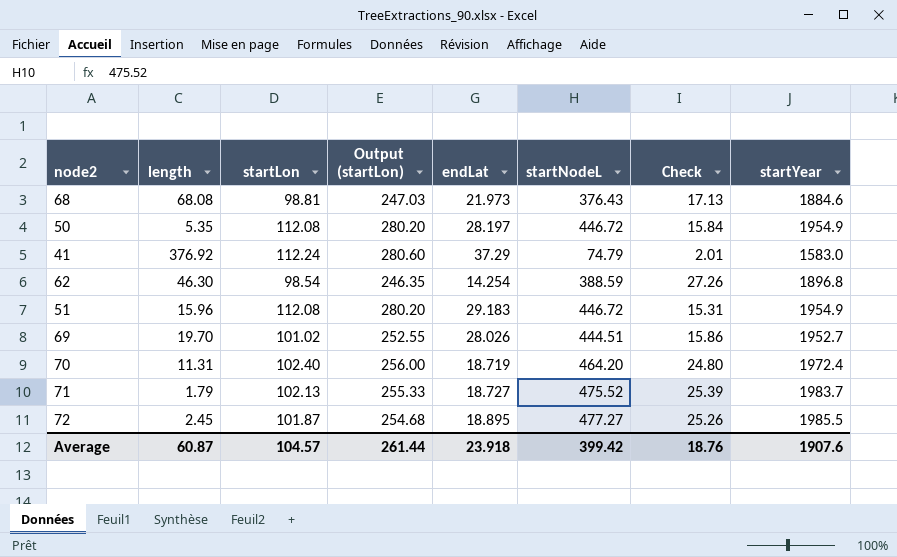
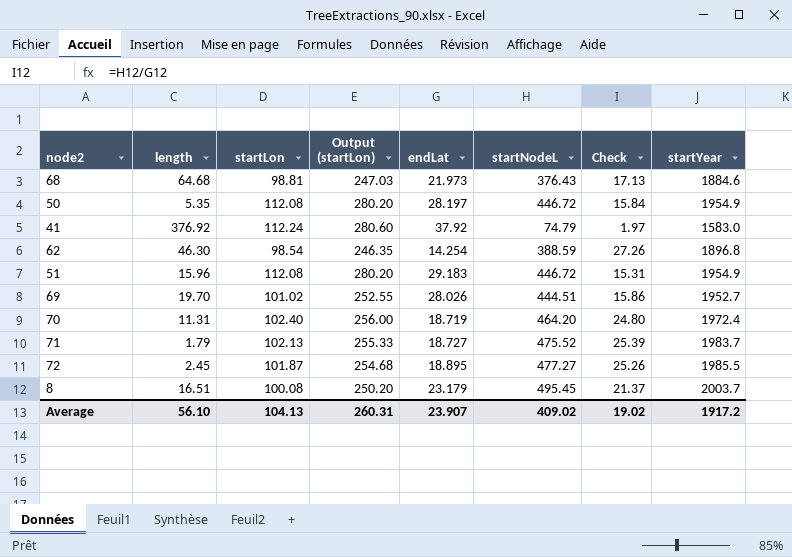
68 | length: 68.08 -> 64.68
41 | endLat: 37.29 -> 37.92
41 | Check: 2.01 -> 1.97
row 8: none -> 16.51 | 100.08 | 250.20 | 23.179 | 495.45 | 21.37 | 2003.7
Average | length: 60.87 -> 56.10
Average | startLon: 104.57 -> 104.13
Average | Output (startLon): 261.44 -> 260.31
Average | endLat: 23.918 -> 23.907
Average | startNodeL: 399.42 -> 409.02
Average | Check: 18.76 -> 19.02
Average | startYear: 1907.6 -> 1917.2

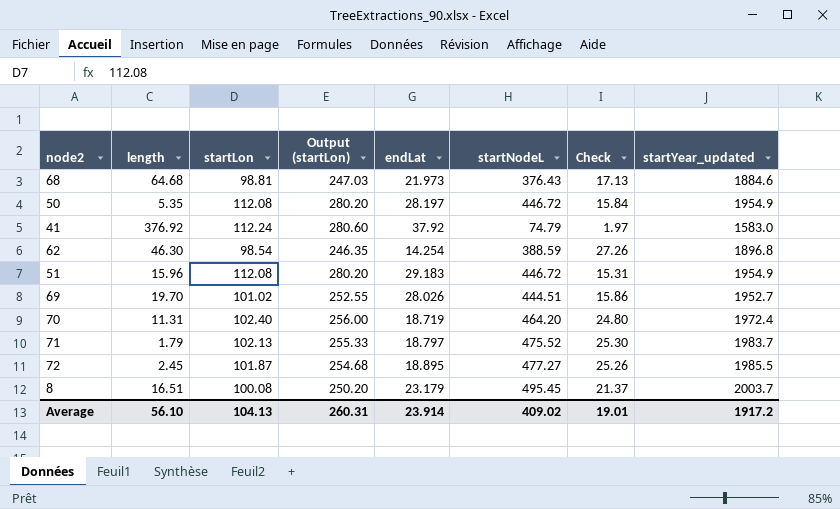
column name: startYear -> startYear_updated
71 | endLat: 18.727 -> 18.797
71 | Check: 25.39 -> 25.30
Average | endLat: 23.907 -> 23.914
Average | Check: 19.02 -> 19.01

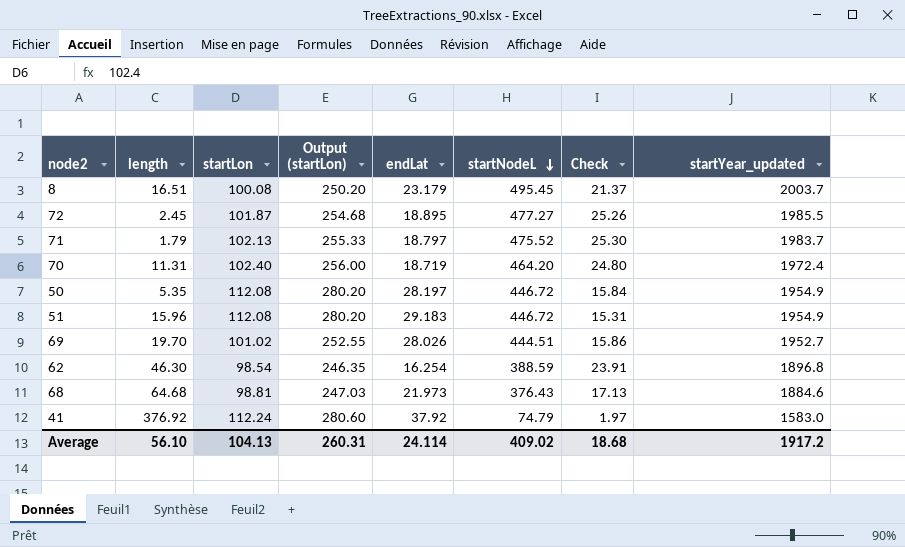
row order: none -> startNodeL descending
62 | endLat: 14.254 -> 16.254
62 | Check: 27.26 -> 23.91
Average | endLat: 23.914 -> 24.114
Average | Check: 19.01 -> 18.68

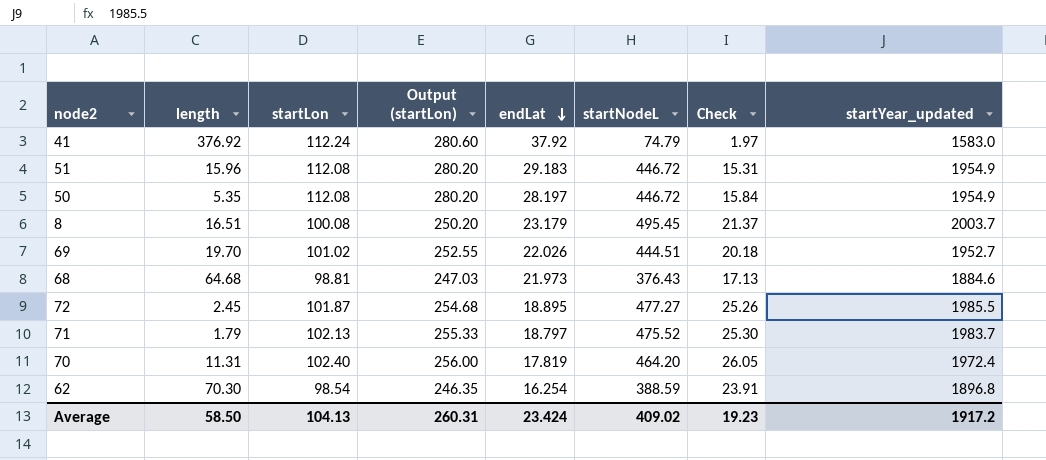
row order: startNodeL descending -> endLat descending
69 | endLat: 28.026 -> 22.026
69 | Check: 15.86 -> 20.18
70 | endLat: 18.719 -> 17.819
70 | Check: 24.80 -> 26.05
62 | length: 46.30 -> 70.30
Average | length: 56.10 -> 58.50
Average | endLat: 24.114 -> 23.424
Average | Check: 18.68 -> 19.23

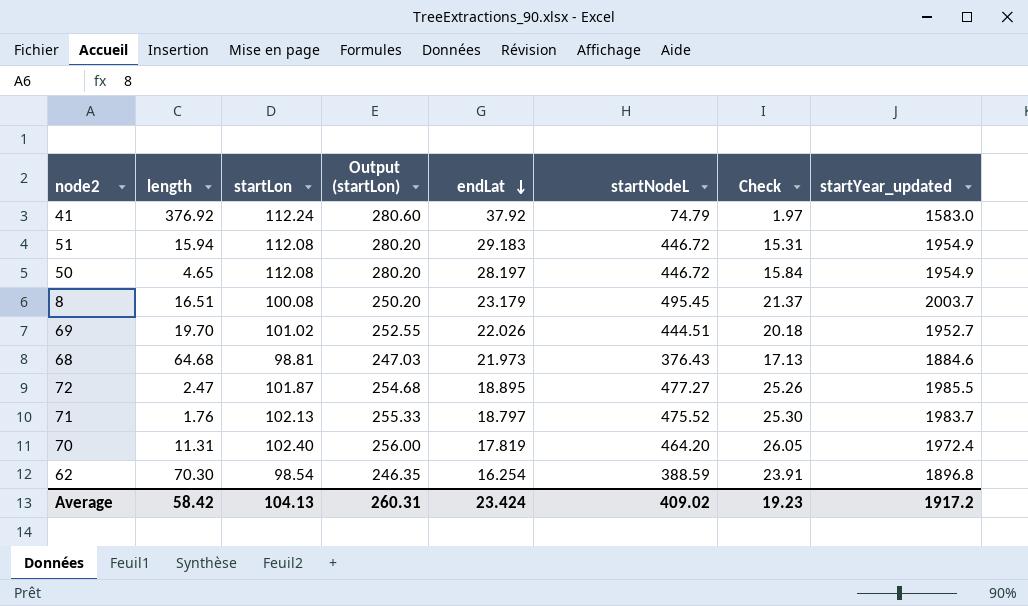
51 | length: 15.96 -> 15.94
50 | length: 5.35 -> 4.65
72 | length: 2.45 -> 2.47
71 | length: 1.79 -> 1.76
Average | length: 58.50 -> 58.42

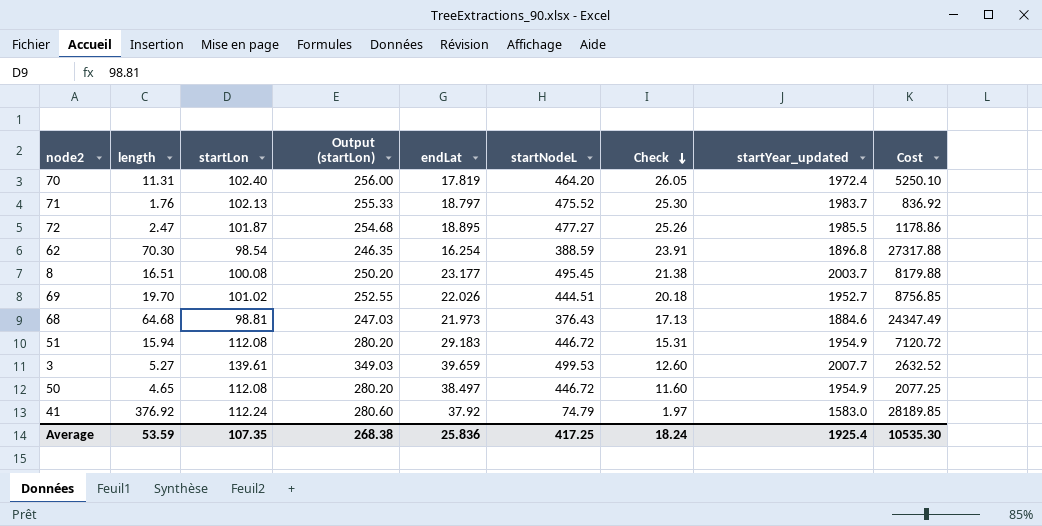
row order: endLat descending -> Check descending
column Cost | formula: none -> [length] * [startNodeL]
8 | endLat: 23.179 -> 23.177
8 | Check: 21.37 -> 21.38
row 3: none -> 5.27 | 139.61 | 349.03 | 39.659 | 499.53 | 12.60 | 2007.7 | 2632.52
50 | endLat: 28.197 -> 38.497
50 | Check: 15.84 -> 11.60
Average | length: 58.42 -> 53.59
Average | startLon: 104.13 -> 107.35
Average | Output (startLon): 260.31 -> 268.38
Average | endLat: 23.424 -> 25.836
Average | startNodeL: 409.02 -> 417.25
Average | Check: 19.23 -> 18.24
Average | startYear_updated: 1917.2 -> 1925.4

